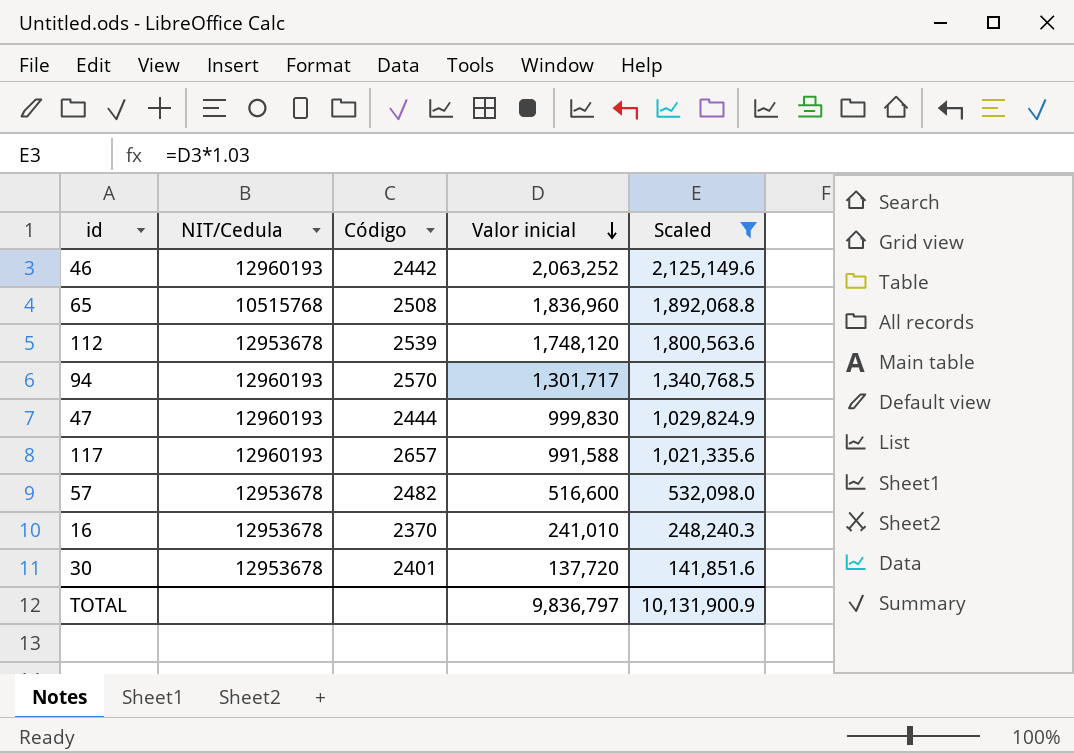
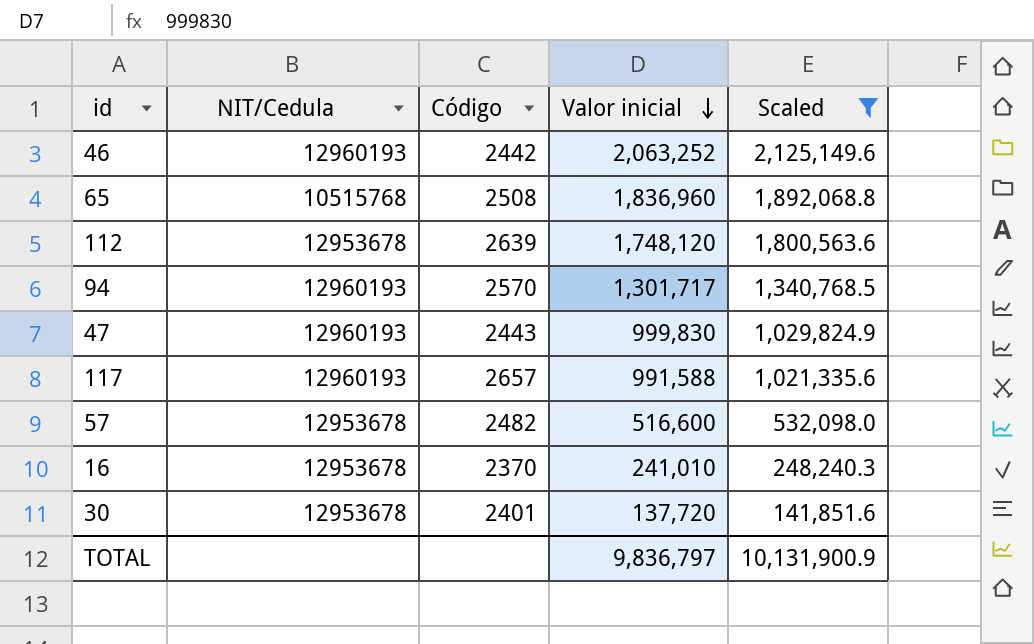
112 | Código: 2539 -> 2639
47 | Código: 2444 -> 2443

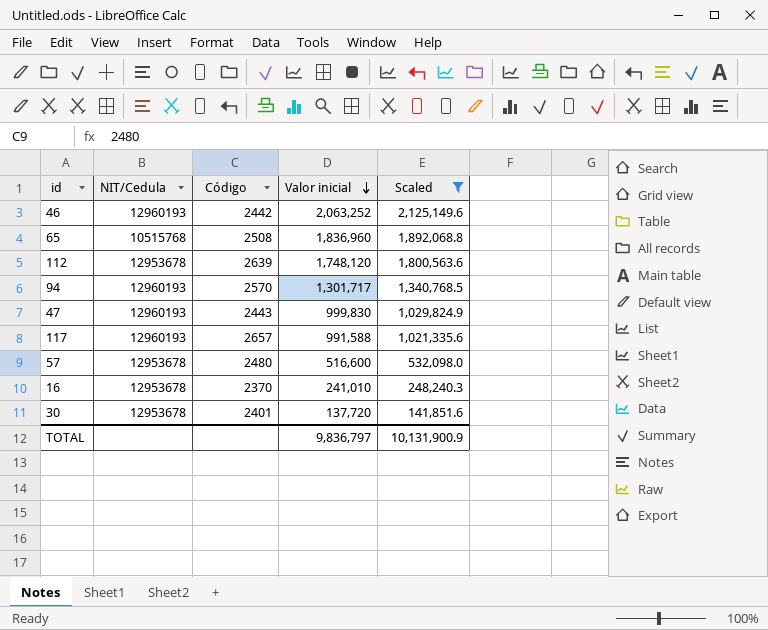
57 | Código: 2482 -> 2480

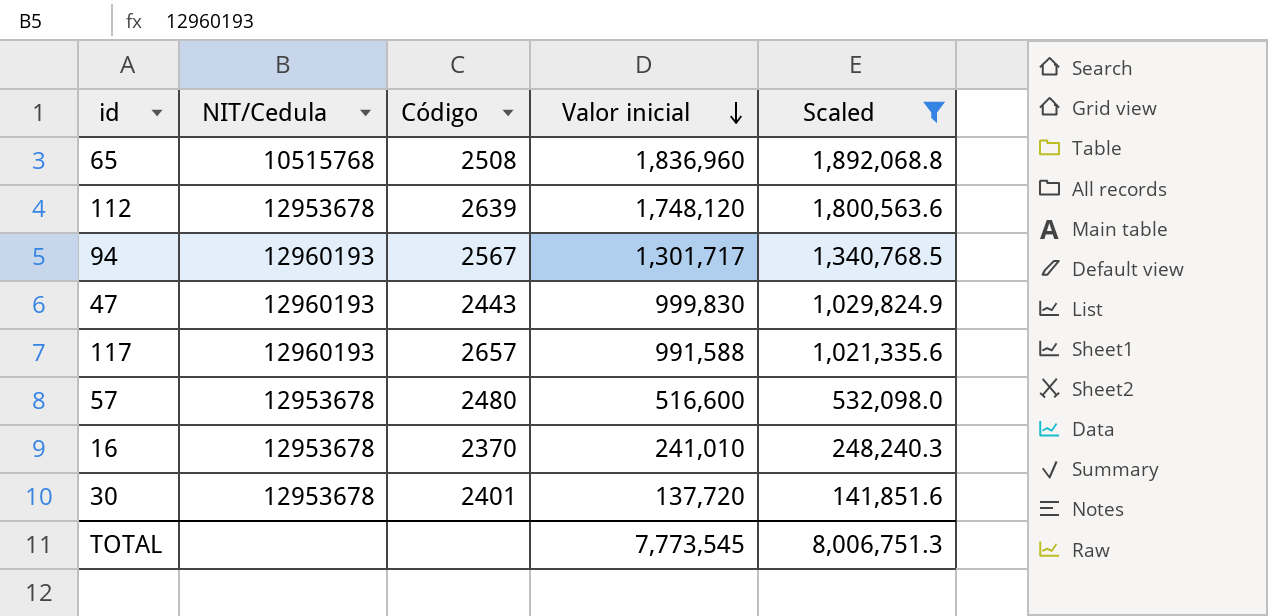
row 46: 12960193 | 2442 | 2,063,252 | 2,125,149.6 -> none
94 | Código: 2570 -> 2567
TOTAL | Valor inicial: 9,836,797 -> 7,773,545
TOTAL | Scaled: 10,131,900.9 -> 8,006,751.3

